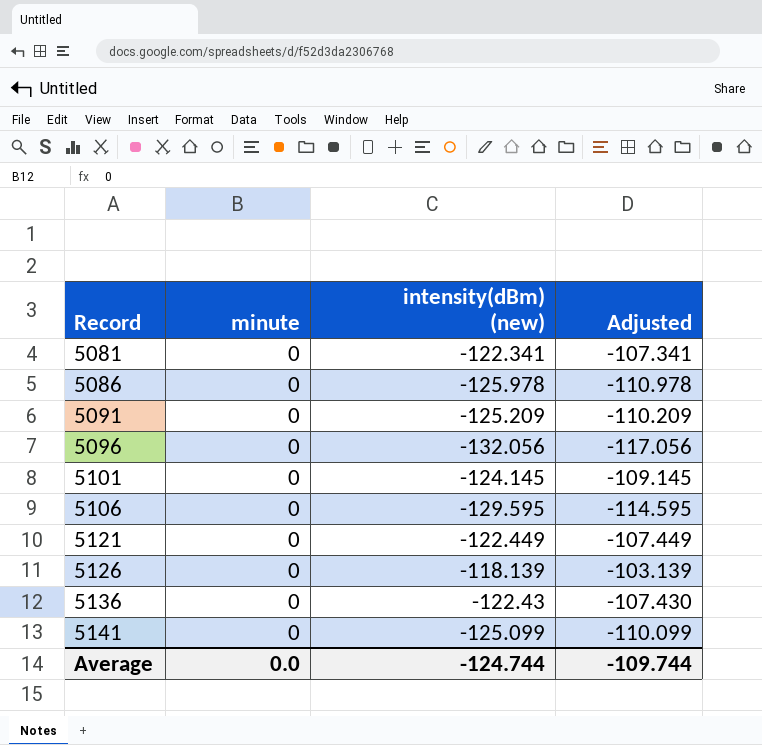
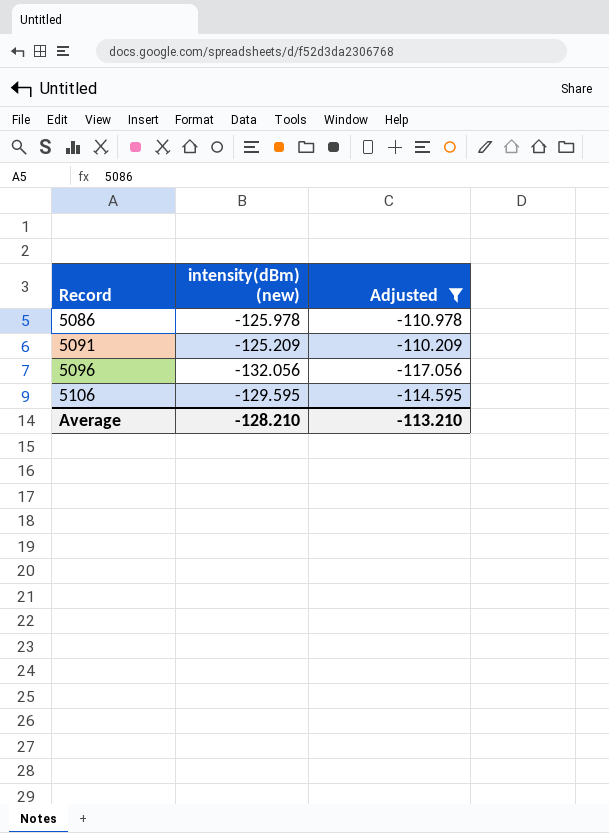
filter: none -> Adjusted <= -110.209
column minute | position: 2 -> none
Average | intensity(dBm) (new): -124.744 -> -128.210
Average | Adjusted: -109.744 -> -113.210

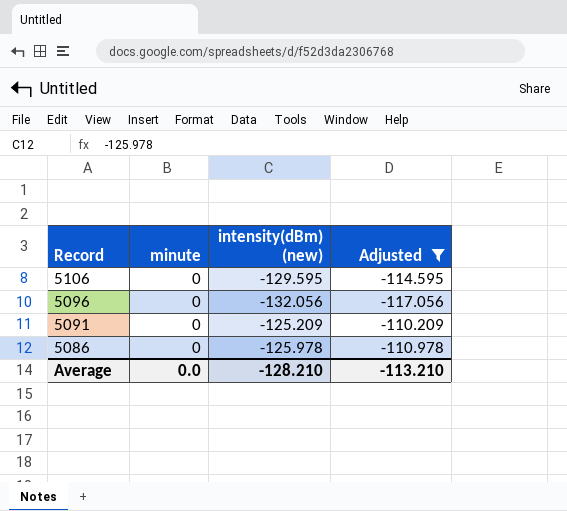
row order: Record ascending -> Record descending
column minute | position: none -> 2

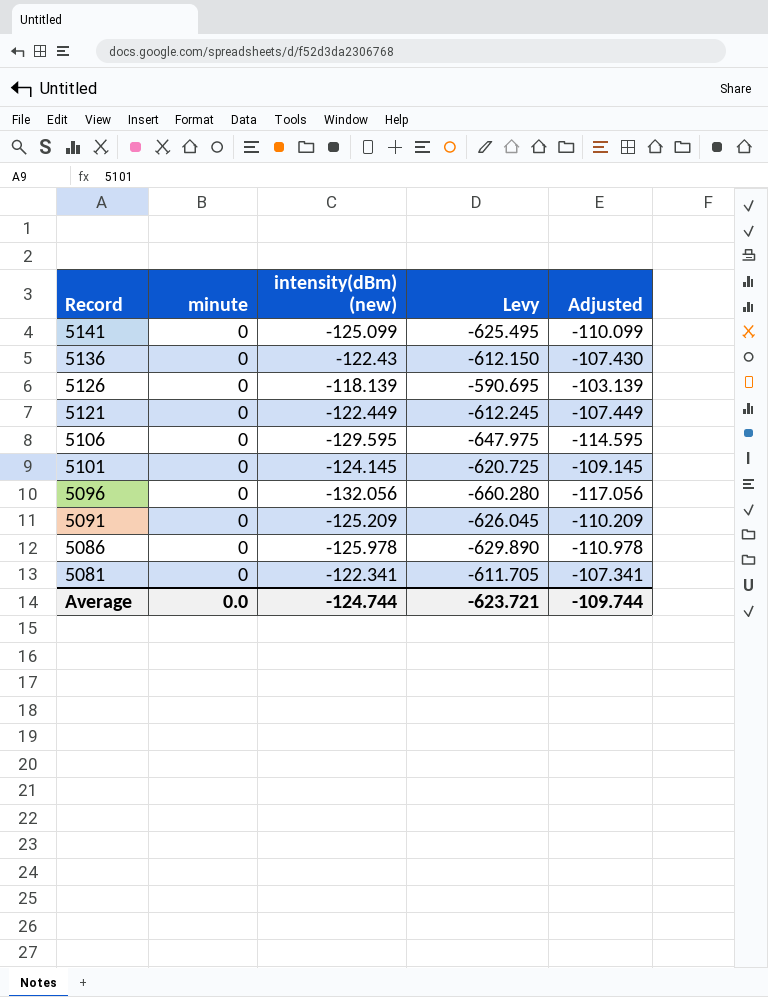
filter: Adjusted <= -110.209 -> none
column Levy | formula: none -> [intensity(dBm) (new)] * 5
Average | intensity(dBm) (new): -128.210 -> -124.744
Average | Adjusted: -113.210 -> -109.744

